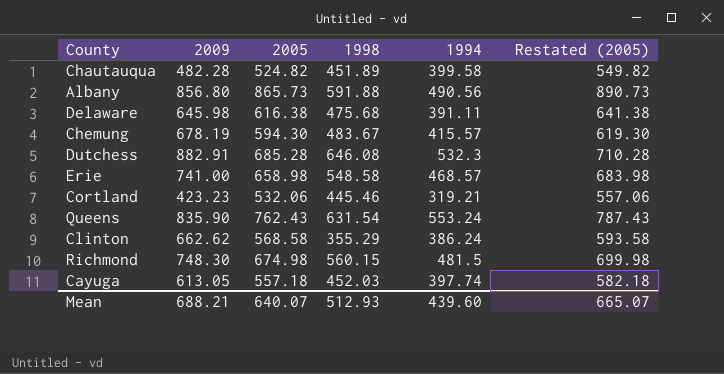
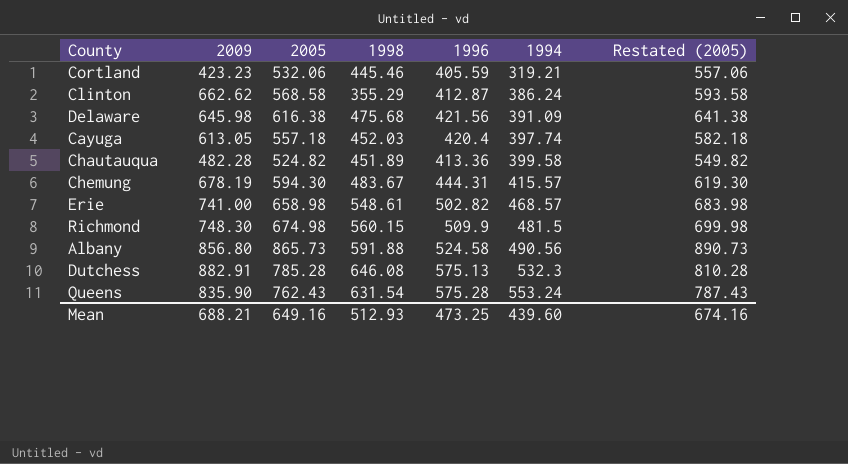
row order: none -> 1994 ascending
column 1996 | position: none -> 5
Delaware | 1994: 391.11 -> 391.09
Erie | 1998: 548.58 -> 548.61
Dutchess | 2005: 685.28 -> 785.28
Dutchess | Restated (2005): 710.28 -> 810.28
Mean | 2005: 640.07 -> 649.16
Mean | Restated (2005): 665.07 -> 674.16

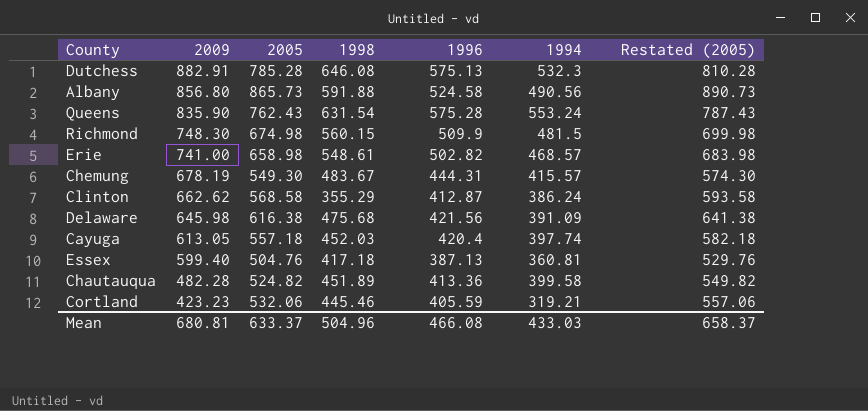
row order: 1994 ascending -> 2009 descending
Chemung | 2005: 594.30 -> 549.30
Chemung | Restated (2005): 619.30 -> 574.30
row Essex: none -> 599.40 | 504.76 | 417.18 | 387.13 | 360.81 | 529.76
Mean | 2009: 688.21 -> 680.81
Mean | 2005: 649.16 -> 633.37
Mean | 1998: 512.93 -> 504.96
Mean | 1996: 473.25 -> 466.08
Mean | 1994: 439.60 -> 433.03
Mean | Restated (2005): 674.16 -> 658.37

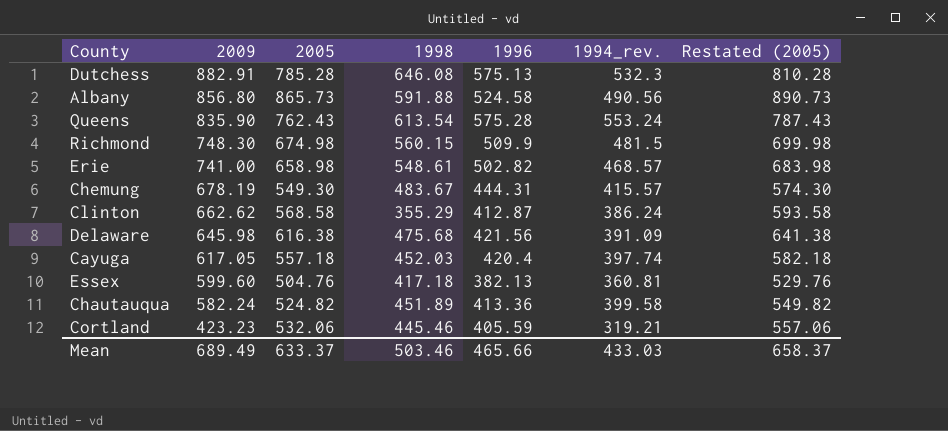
column name: 1994 -> 1994_rev.
Queens | 1998: 631.54 -> 613.54
Cayuga | 2009: 613.05 -> 617.05
Essex | 2009: 599.40 -> 599.60
Essex | 1996: 387.13 -> 382.13
Chautauqua | 2009: 482.28 -> 582.24
Mean | 2009: 680.81 -> 689.49
Mean | 1998: 504.96 -> 503.46
Mean | 1996: 466.08 -> 465.66

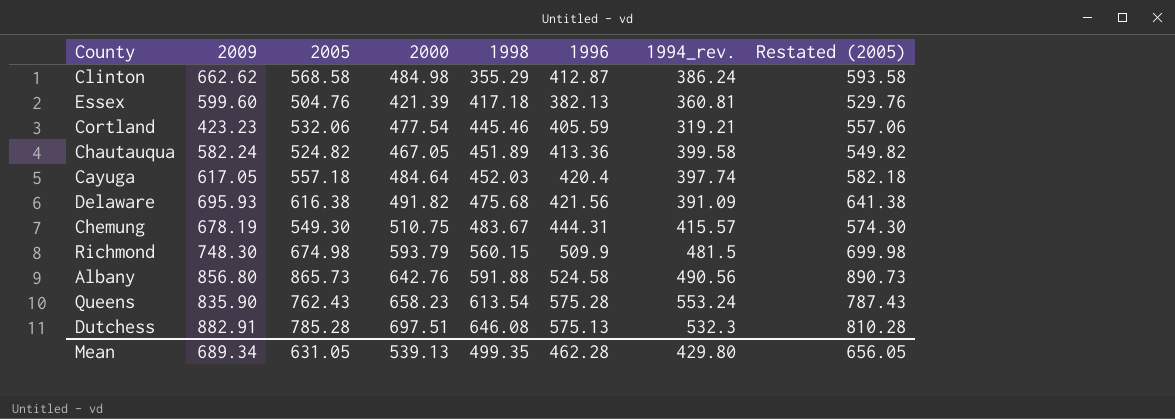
row order: 2009 descending -> 1998 ascending
column 2000 | position: none -> 4
row Erie: 741.00 | 658.98 | 548.61 | 502.82 | 468.57 | 683.98 -> none
Delaware | 2009: 645.98 -> 695.93
Mean | 2009: 689.49 -> 689.34
Mean | 2005: 633.37 -> 631.05
Mean | 1998: 503.46 -> 499.35
Mean | 1996: 465.66 -> 462.28
Mean | 1994_rev.: 433.03 -> 429.80
Mean | Restated (2005): 658.37 -> 656.05

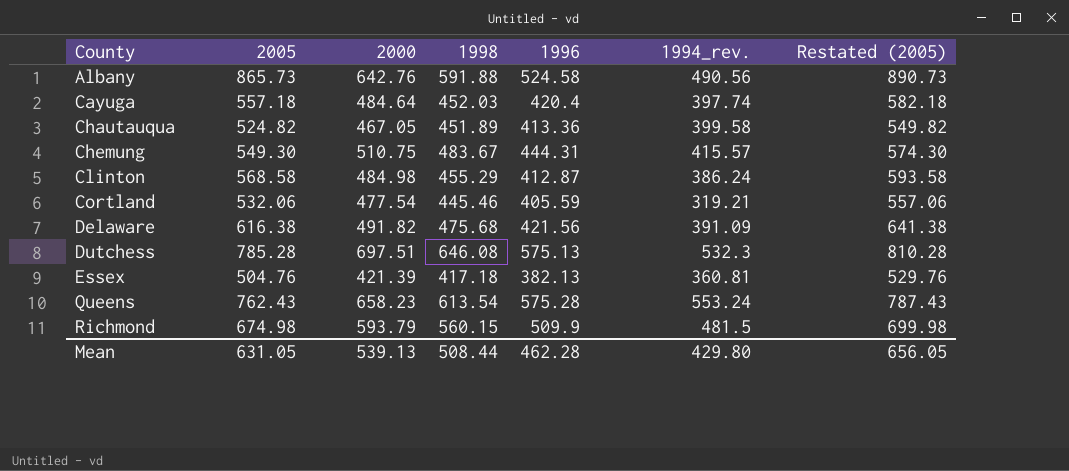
row order: 1998 ascending -> County ascending
column 2009 | position: 2 -> none
Clinton | 1998: 355.29 -> 455.29
Mean | 1998: 499.35 -> 508.44

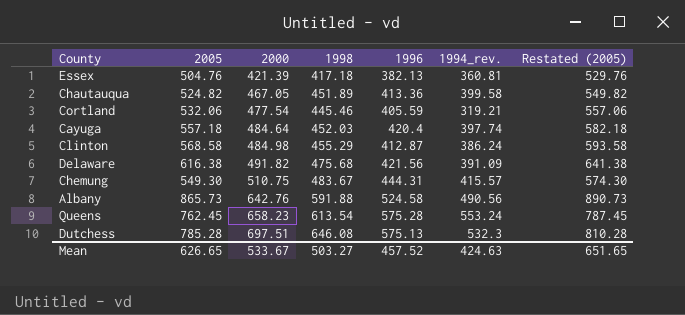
row order: County ascending -> 2000 ascending
row Richmond: 674.98 | 593.79 | 560.15 | 509.9 | 481.5 | 699.98 -> none
Queens | 2005: 762.43 -> 762.45
Queens | Restated (2005): 787.43 -> 787.45
Mean | 2005: 631.05 -> 626.65
Mean | 2000: 539.13 -> 533.67
Mean | 1998: 508.44 -> 503.27
Mean | 1996: 462.28 -> 457.52
Mean | 1994_rev.: 429.80 -> 424.63
Mean | Restated (2005): 656.05 -> 651.65

